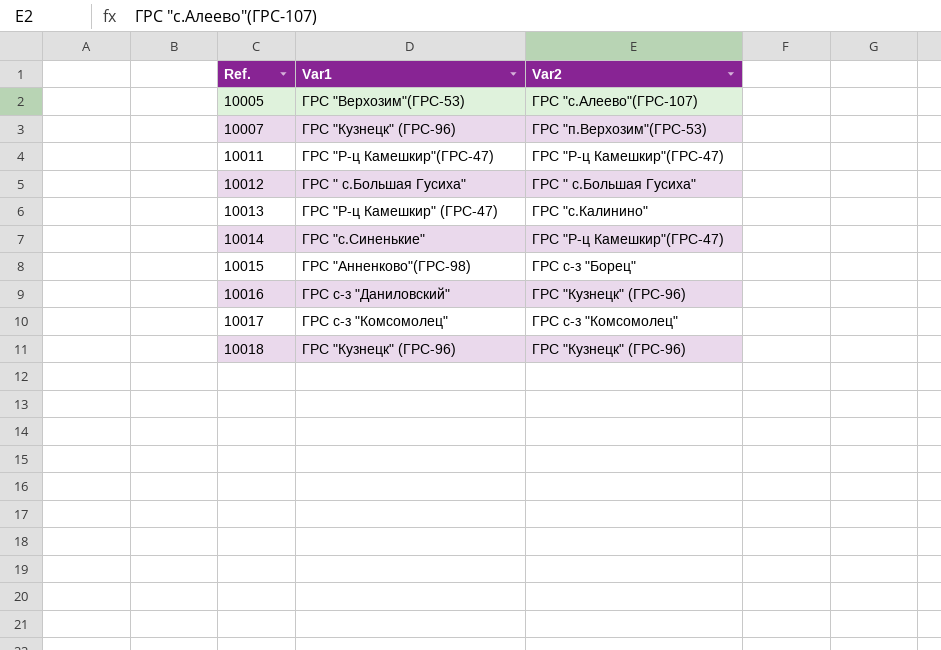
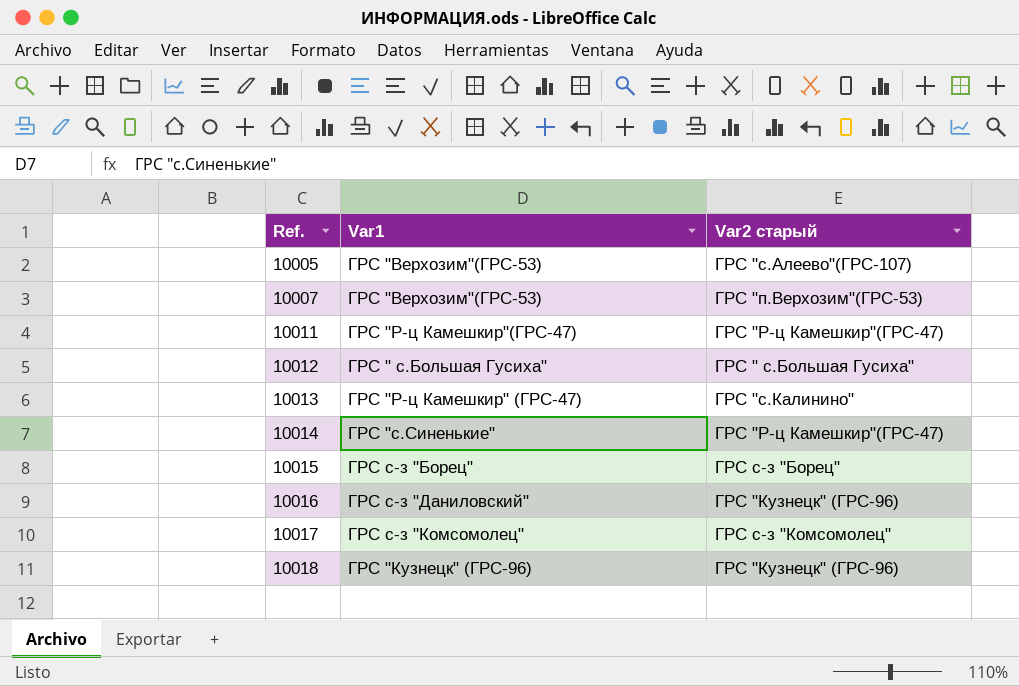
column name: Var2 -> Var2 старый
10007 | Var1: ГРС "Кузнецк" (ГРС-96) -> ГРС "Верхозим"(ГРС-53)
10015 | Var1: ГРС "Анненково"(ГРС-98) -> ГРС с-з "Борец"

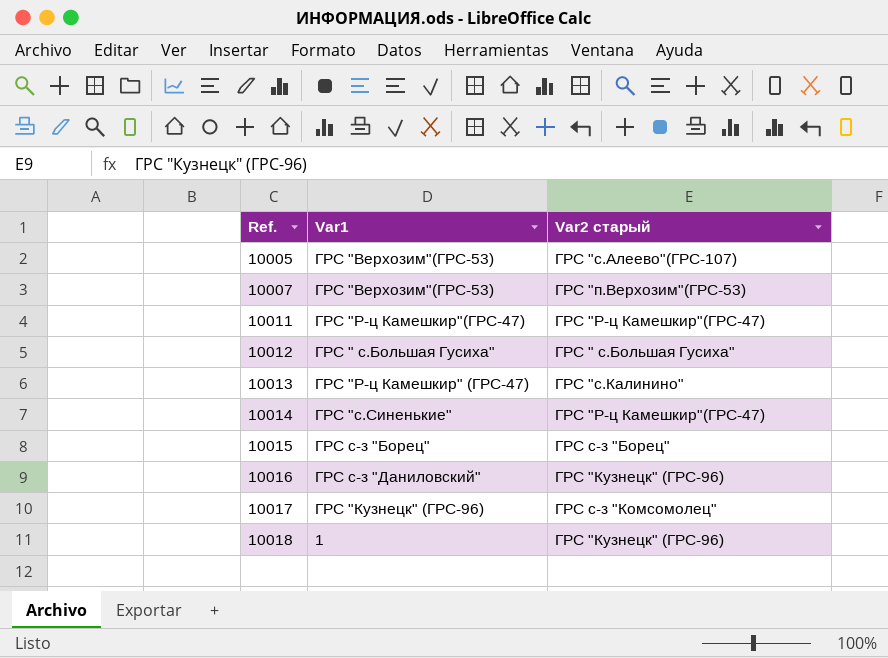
10017 | Var1: ГРС с-з "Комсомолец" -> ГРС "Кузнецк" (ГРС-96)
10018 | Var1: ГРС "Кузнецк" (ГРС-96) -> 1

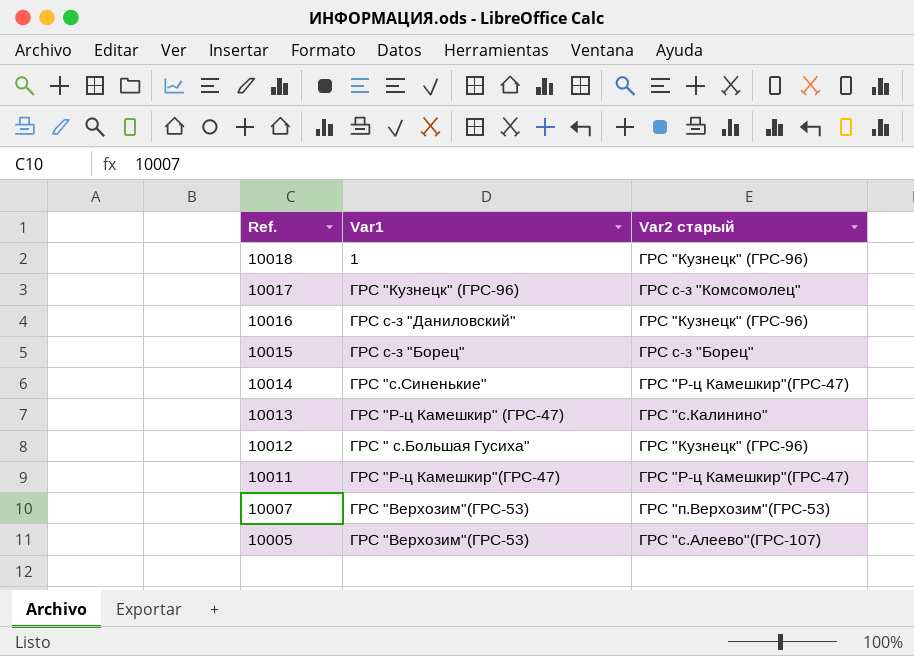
row order: Ref. ascending -> Ref. descending
10012 | Var2 старый: ГРС " с.Большая Гусиха" -> ГРС "Кузнецк" (ГРС-96)

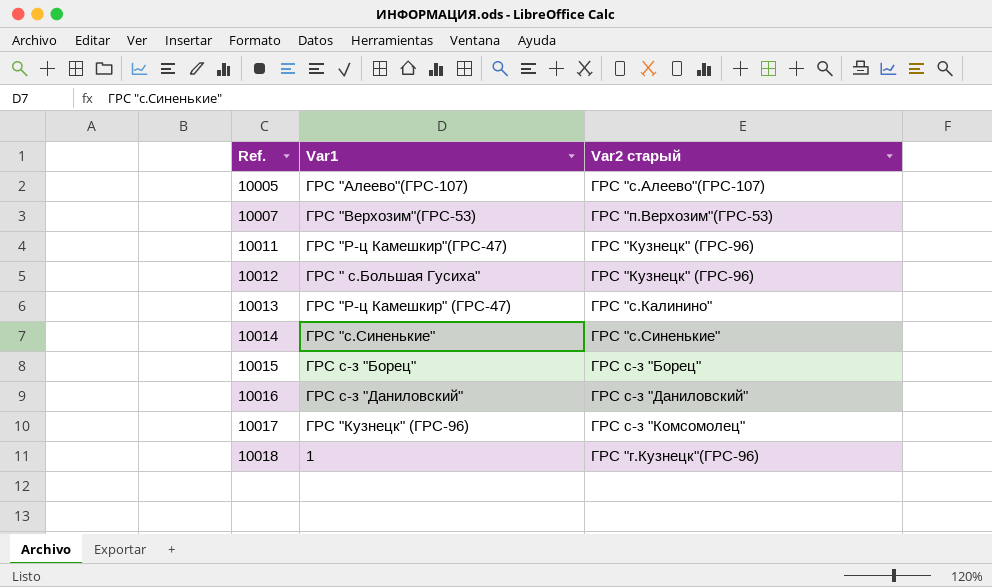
row order: Ref. descending -> Ref. ascending
10005 | Var1: ГРС "Верхозим"(ГРС-53) -> ГРС "Алеево"(ГРС-107)
10011 | Var2 старый: ГРС "Р-ц Камешкир"(ГРС-47) -> ГРС "Кузнецк" (ГРС-96)
10014 | Var2 старый: ГРС "Р-ц Камешкир"(ГРС-47) -> ГРС "с.Синенькие"
10016 | Var2 старый: ГРС "Кузнецк" (ГРС-96) -> ГРС с-з "Даниловский"
10018 | Var2 старый: ГРС "Кузнецк" (ГРС-96) -> ГРС "г.Кузнецк"(ГРС-96)

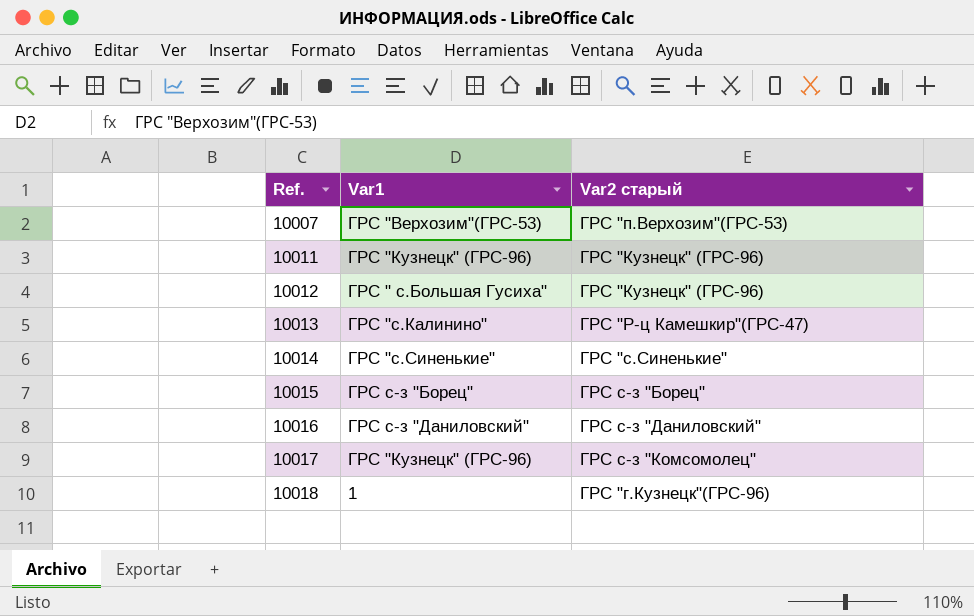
row 10005: ГРС "Алеево"(ГРС-107) | ГРС "с.Алеево"(ГРС-107) -> none
10011 | Var1: ГРС "Р-ц Камешкир"(ГРС-47) -> ГРС "Кузнецк" (ГРС-96)
10013 | Var1: ГРС "Р-ц Камешкир" (ГРС-47) -> ГРС "с.Калинино"
10013 | Var2 старый: ГРС "с.Калинино" -> ГРС "Р-ц Камешкир"(ГРС-47)

